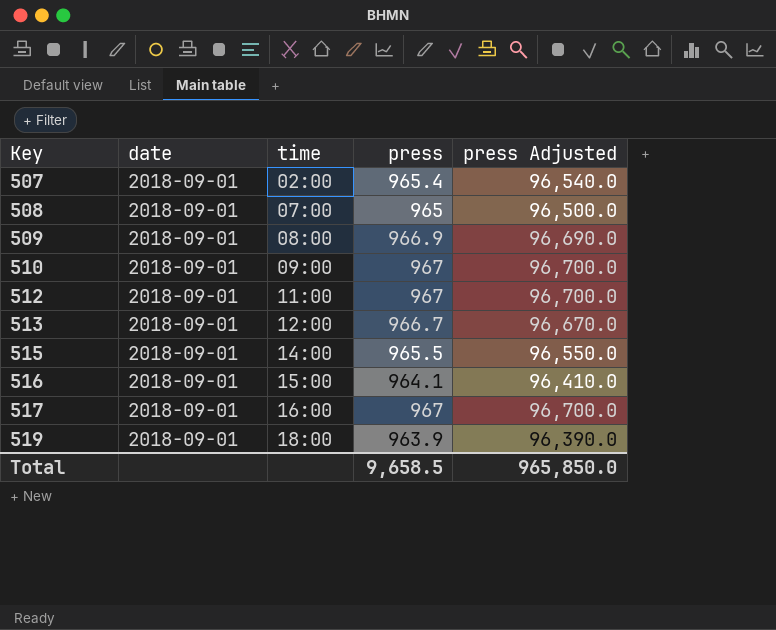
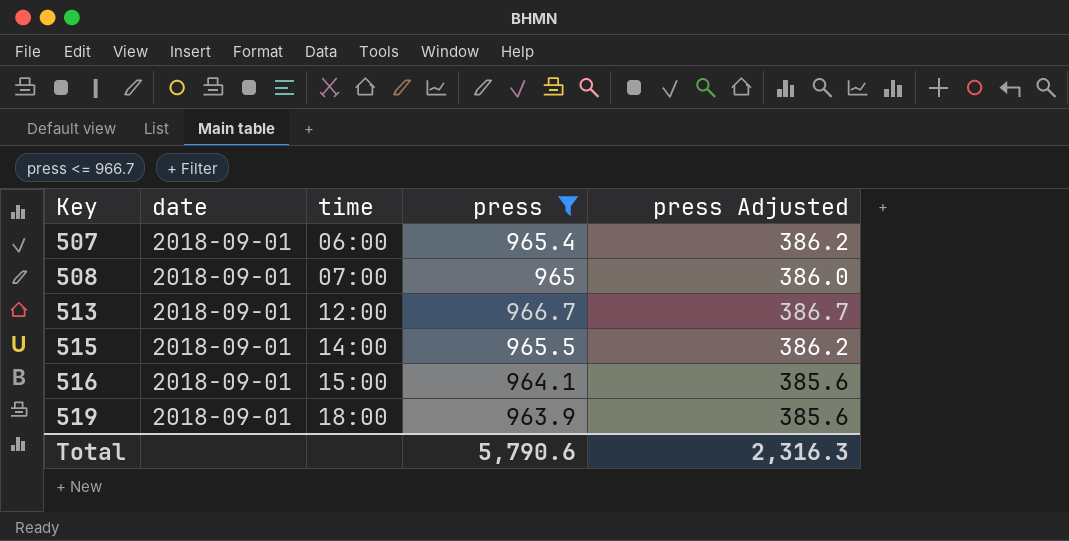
filter: none -> press <= 966.7
column press Adjusted | formula: [press] * 100 -> [press] * 0.4
507 | time: 02:00 -> 06:00
Total | press: 9,658.5 -> 5,790.6
Total | press Adjusted: 965,850.0 -> 2,316.3

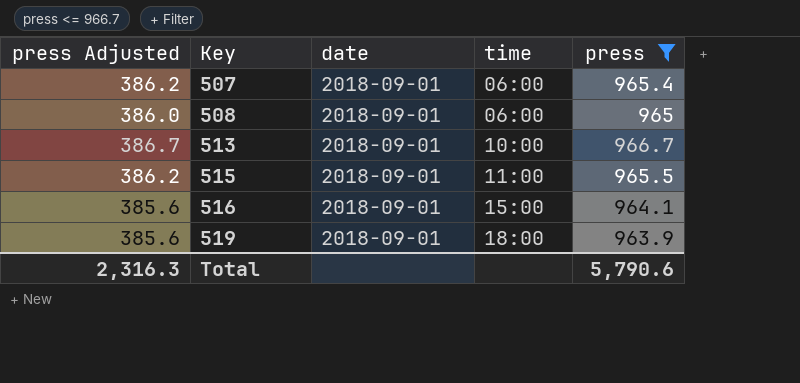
column press Adjusted | position: 5 -> 1
508 | time: 07:00 -> 06:00
513 | time: 12:00 -> 10:00
515 | time: 14:00 -> 11:00

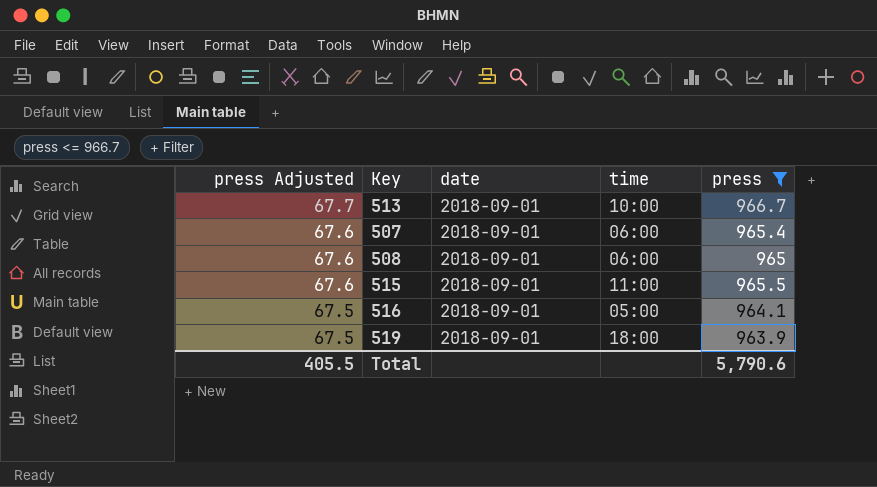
row order: Key ascending -> press Adjusted descending
column press Adjusted | formula: [press] * 0.4 -> [press] * 0.07
516 | time: 15:00 -> 05:00
Total | press Adjusted: 2,316.3 -> 405.5

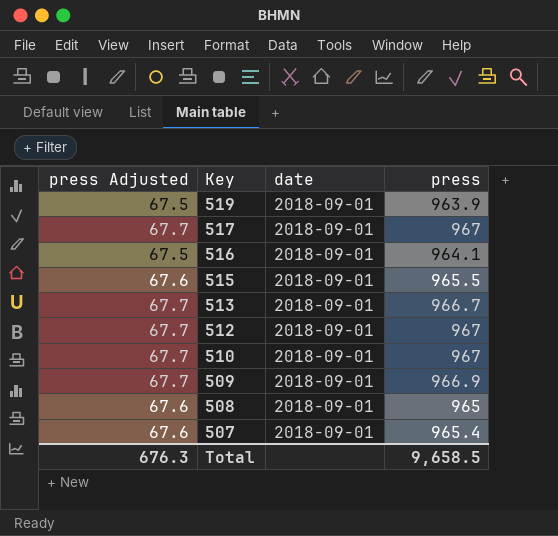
filter: press <= 966.7 -> none
row order: press Adjusted descending -> Key descending
column time | position: 4 -> none
Total | press Adjusted: 405.5 -> 676.3
Total | press: 5,790.6 -> 9,658.5

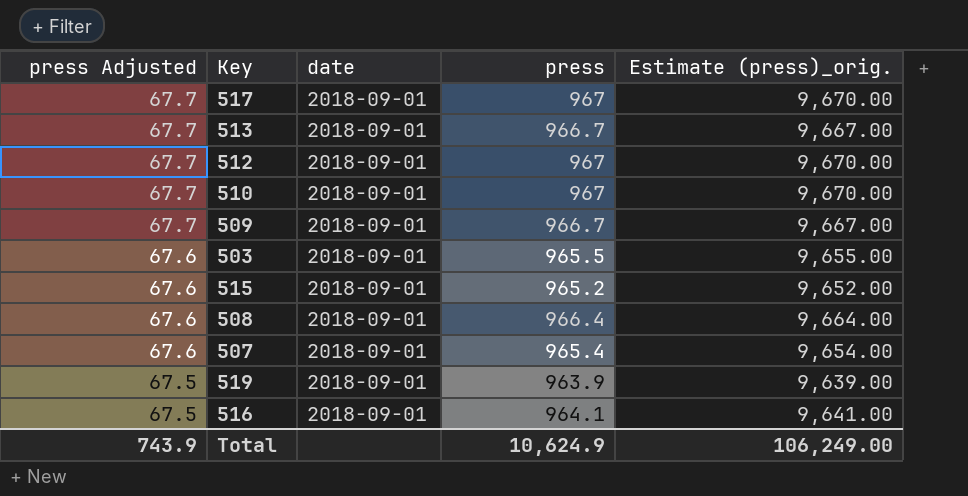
row order: Key descending -> press Adjusted descending
column Estimate (press)_orig. | formula: none -> [press] * 10
509 | press: 966.9 -> 966.7
row 503: none -> 67.6 | 2018-09-01 | 965.5 | 9,655.00
515 | press: 965.5 -> 965.2
508 | press: 965 -> 966.4
Total | press Adjusted: 676.3 -> 743.9
Total | press: 9,658.5 -> 10,624.9

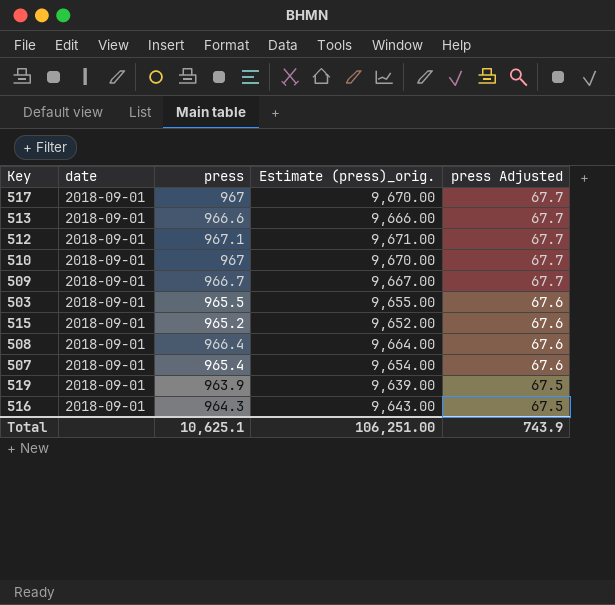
column press Adjusted | position: 1 -> 5
513 | press: 966.7 -> 966.6
513 | Estimate (press)_orig.: 9,667.00 -> 9,666.00
512 | press: 967 -> 967.1
512 | Estimate (press)_orig.: 9,670.00 -> 9,671.00
516 | press: 964.1 -> 964.3
516 | Estimate (press)_orig.: 9,641.00 -> 9,643.00
Total | press: 10,624.9 -> 10,625.1
Total | Estimate (press)_orig.: 106,249.00 -> 106,251.00

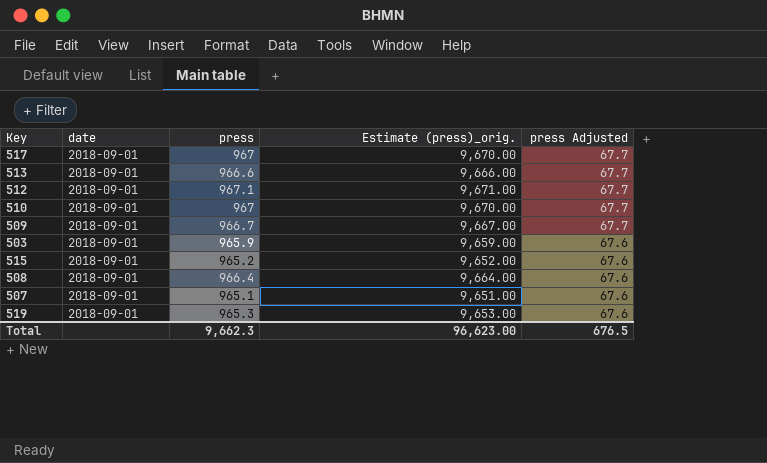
row 516: 2018-09-01 | 964.3 | 9,643.00 | 67.5 -> none
503 | press: 965.5 -> 965.9
503 | Estimate (press)_orig.: 9,655.00 -> 9,659.00
507 | press: 965.4 -> 965.1
507 | Estimate (press)_orig.: 9,654.00 -> 9,651.00
519 | press: 963.9 -> 965.3
519 | Estimate (press)_orig.: 9,639.00 -> 9,653.00
519 | press Adjusted: 67.5 -> 67.6
Total | press: 10,625.1 -> 9,662.3
Total | Estimate (press)_orig.: 106,251.00 -> 96,623.00
Total | press Adjusted: 743.9 -> 676.5

